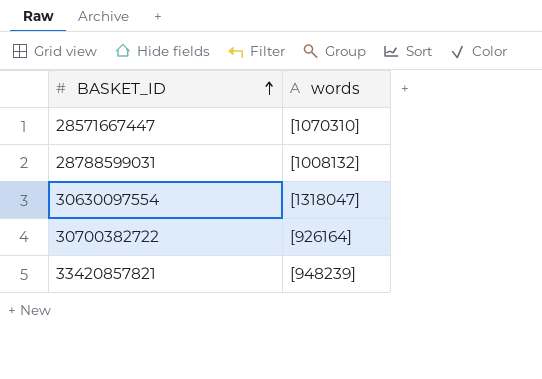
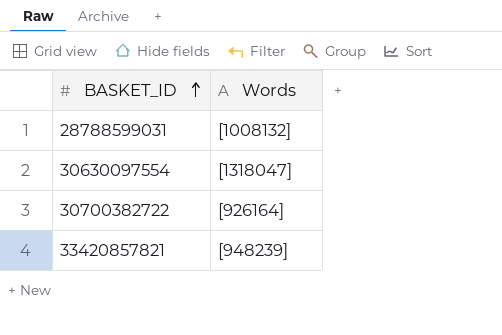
column name: words -> Words
row 28571667447: [1070310] -> none

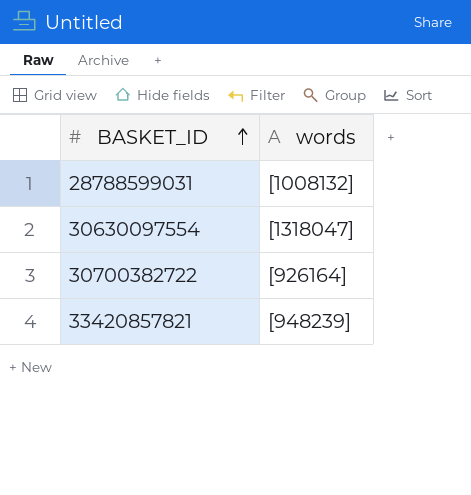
column name: Words -> words

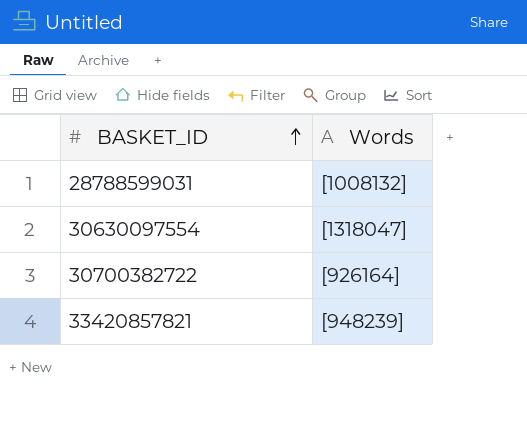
column name: words -> Words

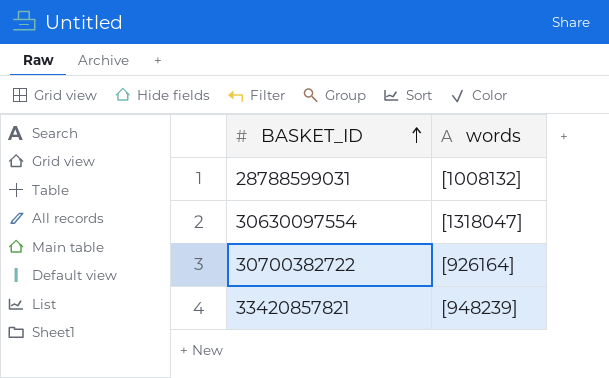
column name: Words -> words

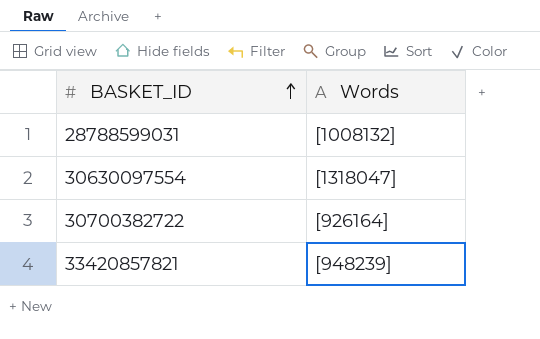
column name: words -> Words

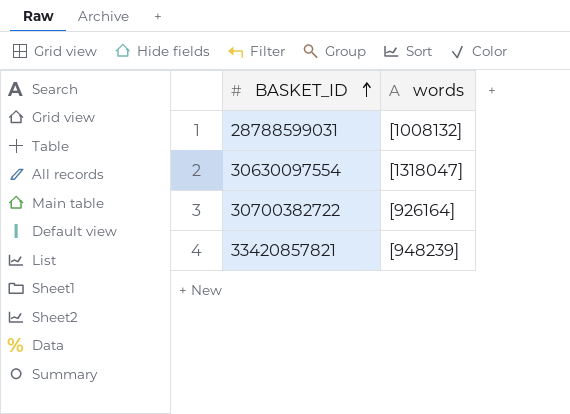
column name: Words -> words

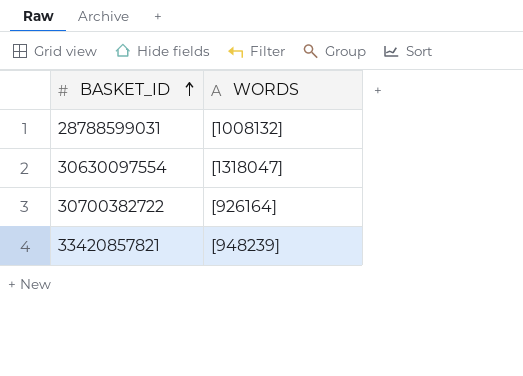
column name: words -> WORDS

